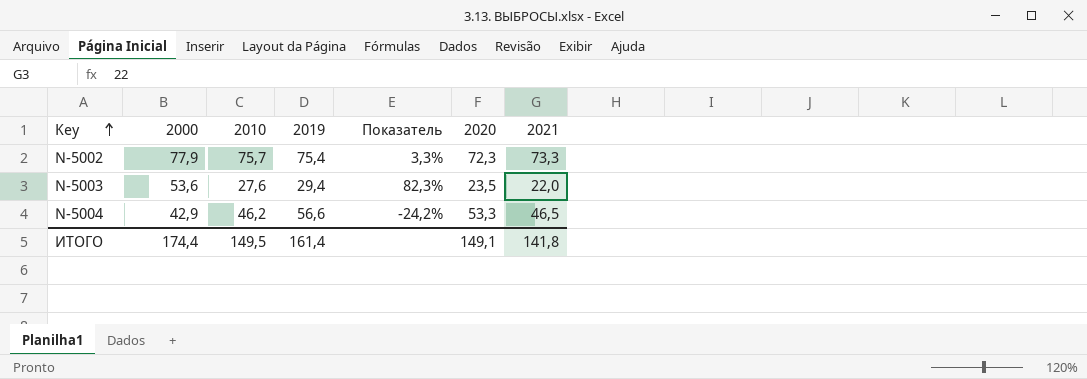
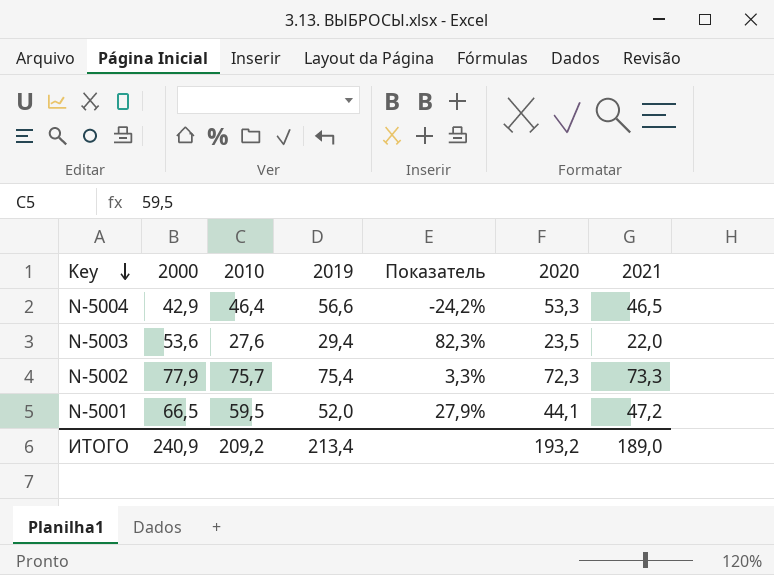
row order: Key ascending -> Key descending
N-5004 | 2010: 46,2 -> 46,4
row N-5001: none -> 66,5 | 59,5 | 52,0 | 27,9% | 44,1 | 47,2
ИТОГО | 2000: 174,4 -> 240,9
ИТОГО | 2010: 149,5 -> 209,2
ИТОГО | 2019: 161,4 -> 213,4
ИТОГО | 2020: 149,1 -> 193,2
ИТОГО | 2021: 141,8 -> 189,0

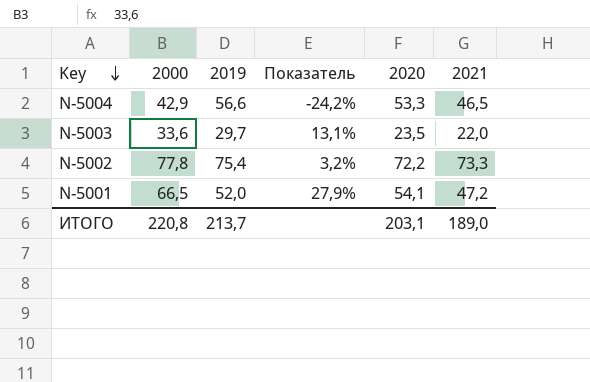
column 2010 | position: 3 -> none
N-5003 | 2000: 53,6 -> 33,6
N-5003 | 2019: 29,4 -> 29,7
N-5003 | Показатель: 82,3% -> 13,1%
N-5002 | 2000: 77,9 -> 77,8
N-5002 | Показатель: 3,3% -> 3,2%
N-5002 | 2020: 72,3 -> 72,2
N-5001 | 2020: 44,1 -> 54,1
ИТОГО | 2000: 240,9 -> 220,8
ИТОГО | 2019: 213,4 -> 213,7
ИТОГО | 2020: 193,2 -> 203,1

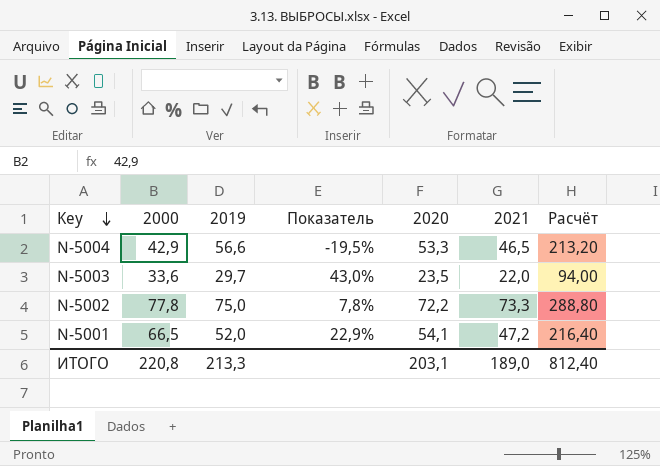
column Показатель | formula: ([2000] - [2019]) / [2019] -> ([2000] - [2020]) / [2020]
column Расчёт | formula: none -> [2020] * 4
N-5002 | 2019: 75,4 -> 75,0
ИТОГО | 2019: 213,7 -> 213,3

